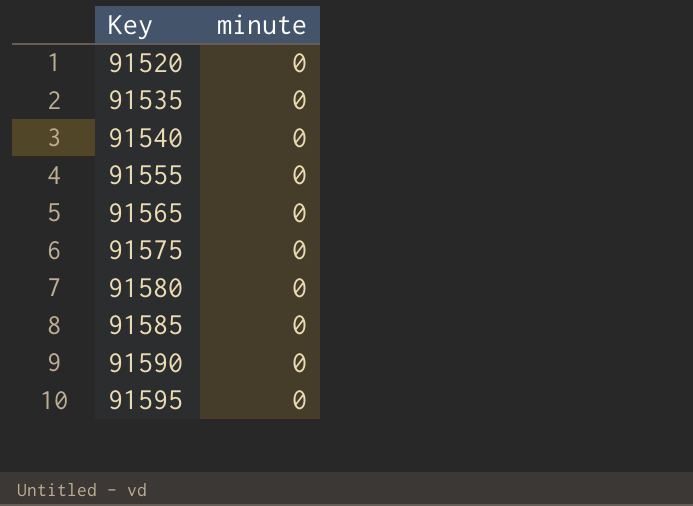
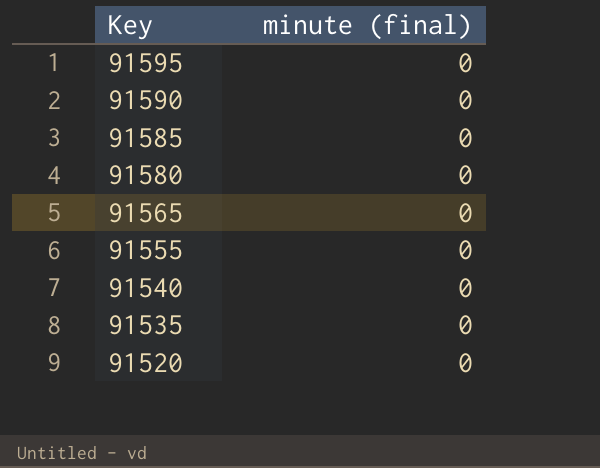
row order: Key ascending -> Key descending
column name: minute -> minute (final)
row 91575: 0 -> none

